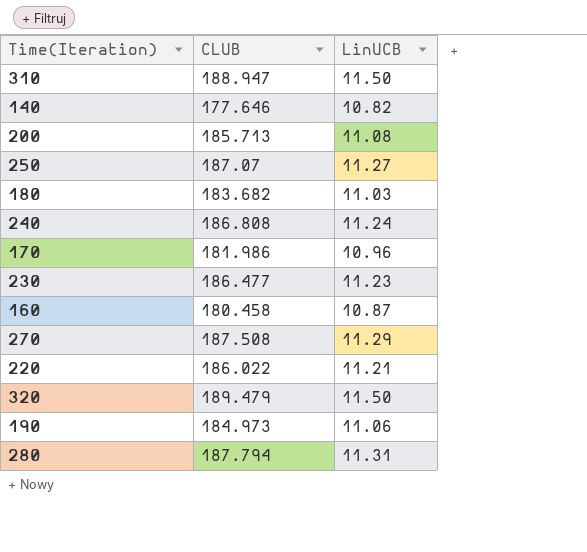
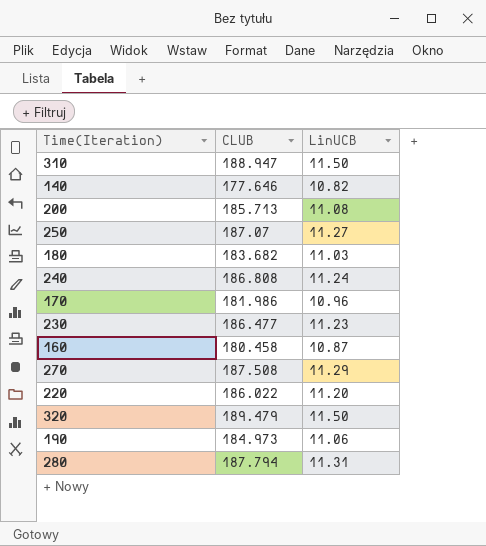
220 | LinUCB: 11.21 -> 11.20

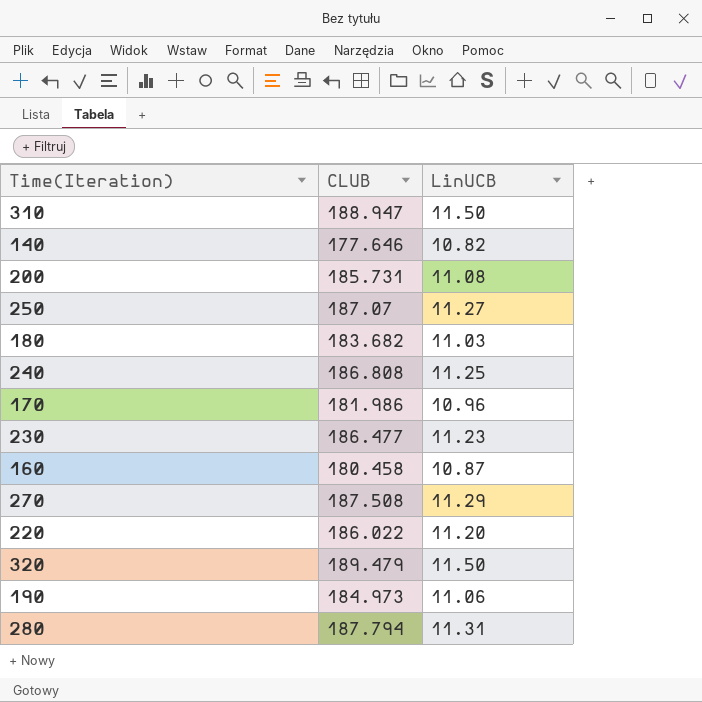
200 | CLUB: 185.713 -> 185.731
240 | LinUCB: 11.24 -> 11.25

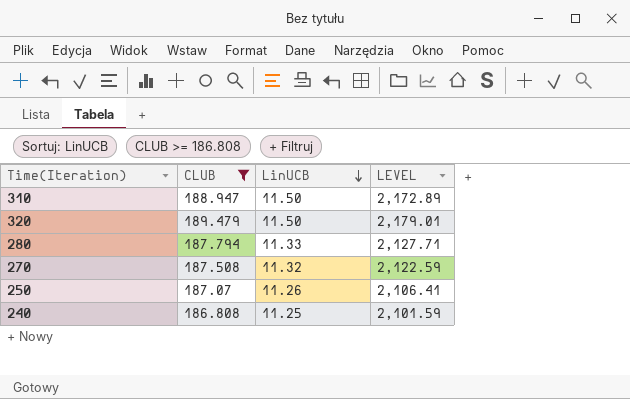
filter: none -> CLUB >= 186.808
row order: none -> LinUCB descending
column LEVEL | formula: none -> [CLUB] * [LinUCB]
280 | LinUCB: 11.31 -> 11.33
270 | LinUCB: 11.29 -> 11.32
250 | LinUCB: 11.27 -> 11.26

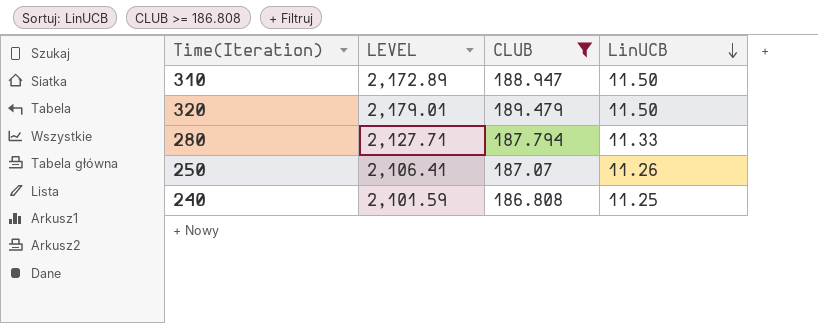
column LEVEL | position: 4 -> 2
row 270: 187.508 | 11.32 | 2,122.59 -> none

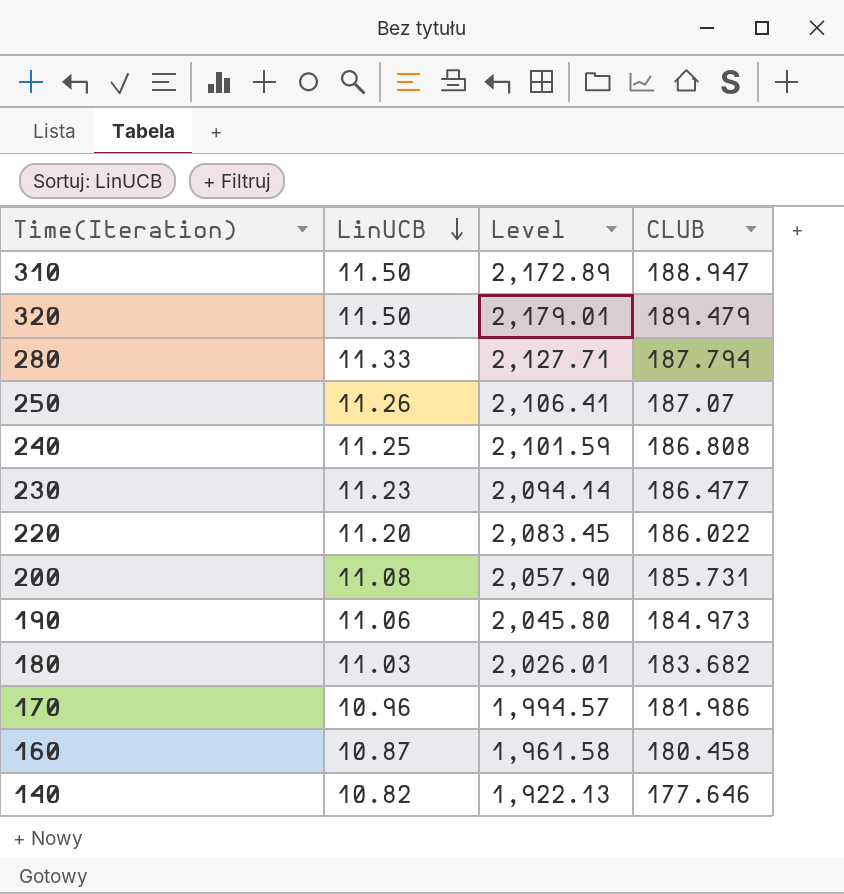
filter: CLUB >= 186.808 -> none
column LinUCB | position: 4 -> 2
column name: LEVEL -> Level

